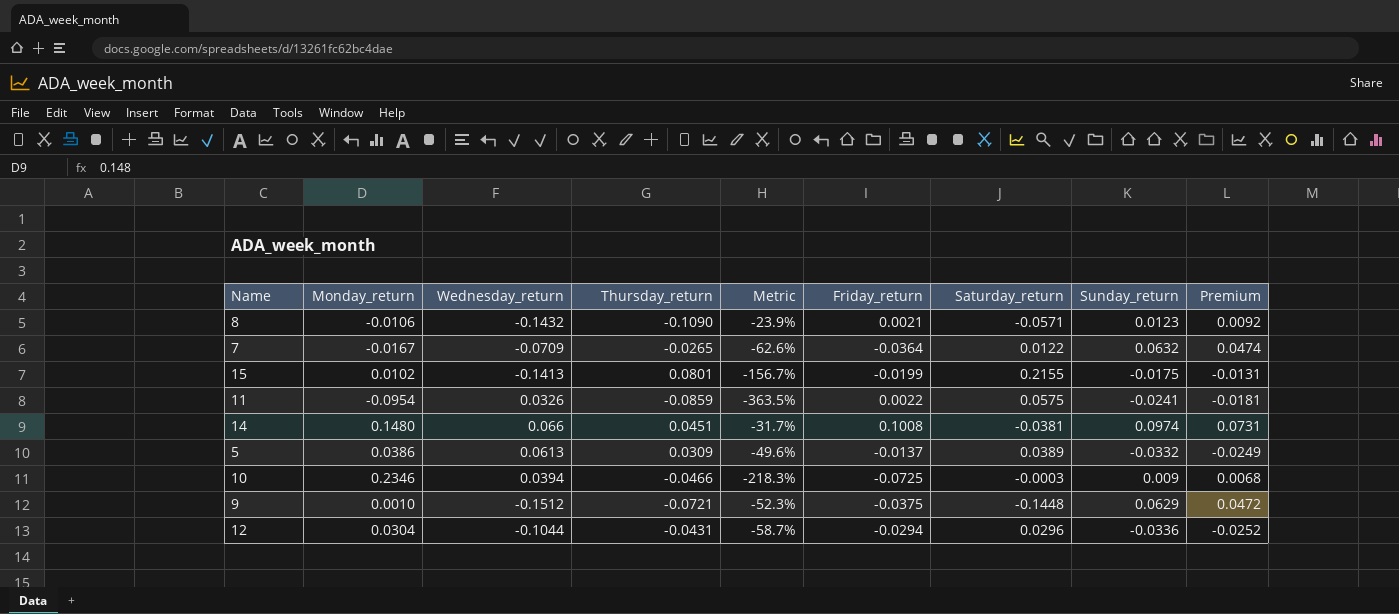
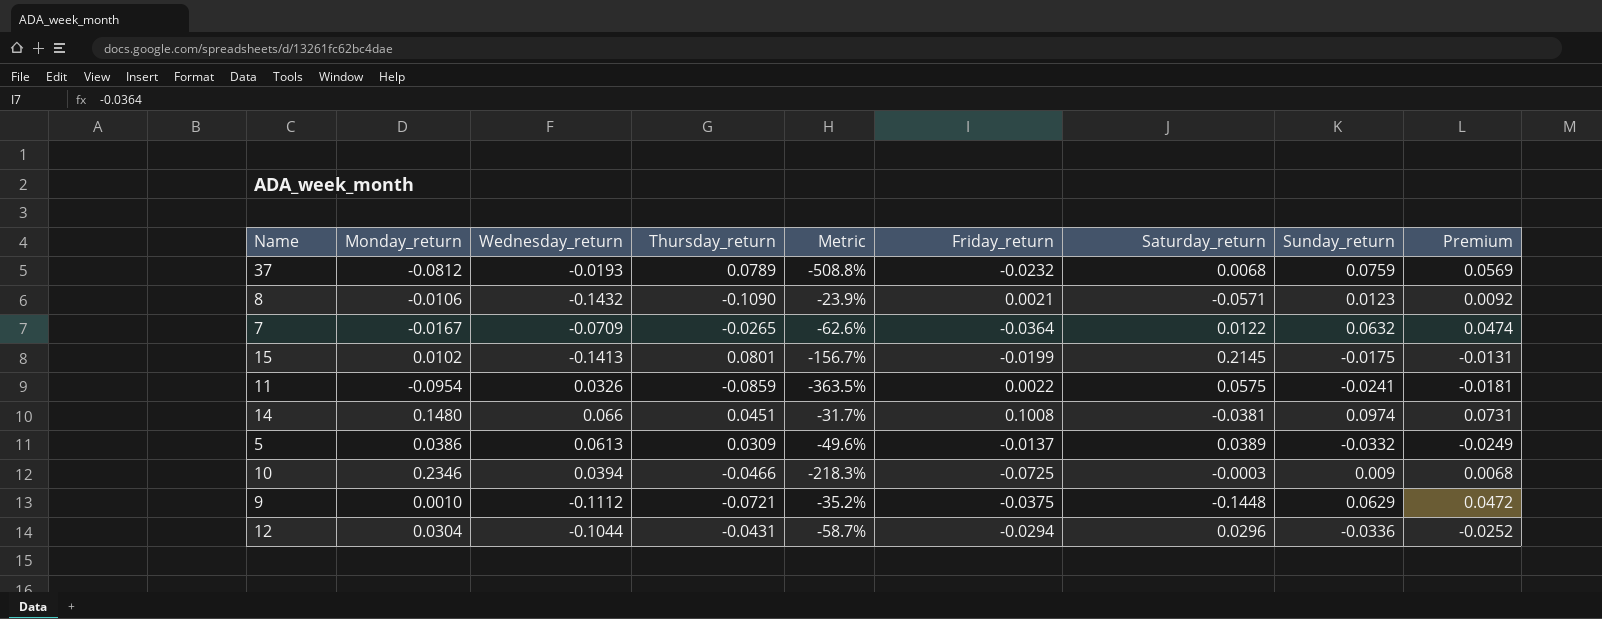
row 37: none -> -0.0812 | -0.0193 | 0.0789 | -508.8% | -0.0232 | 0.0068 | 0.0759 | 0.0569
15 | Saturday_return: 0.2155 -> 0.2145
9 | Wednesday_return: -0.1512 -> -0.1112
9 | Metric: -52.3% -> -35.2%

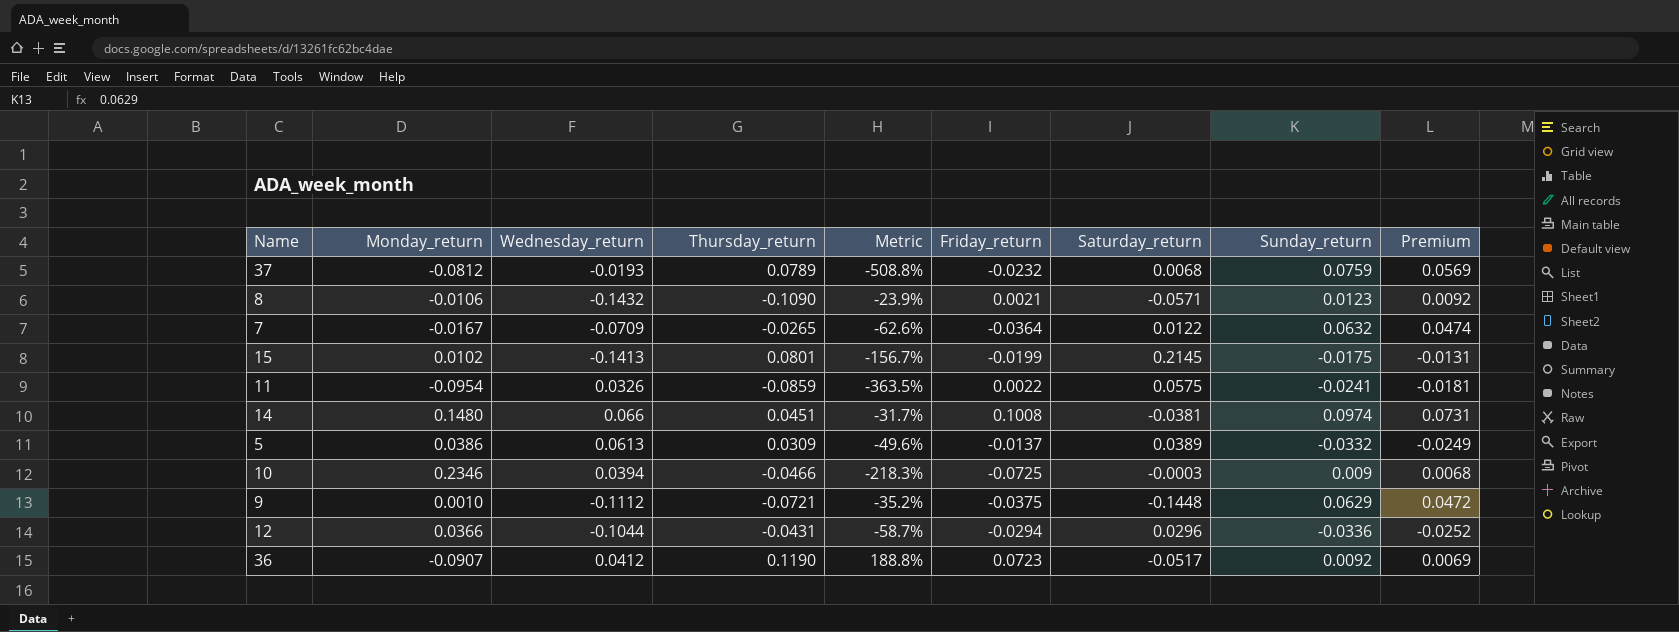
12 | Monday_return: 0.0304 -> 0.0366
row 36: none -> -0.0907 | 0.0412 | 0.1190 | 188.8% | 0.0723 | -0.0517 | 0.0092 | 0.0069

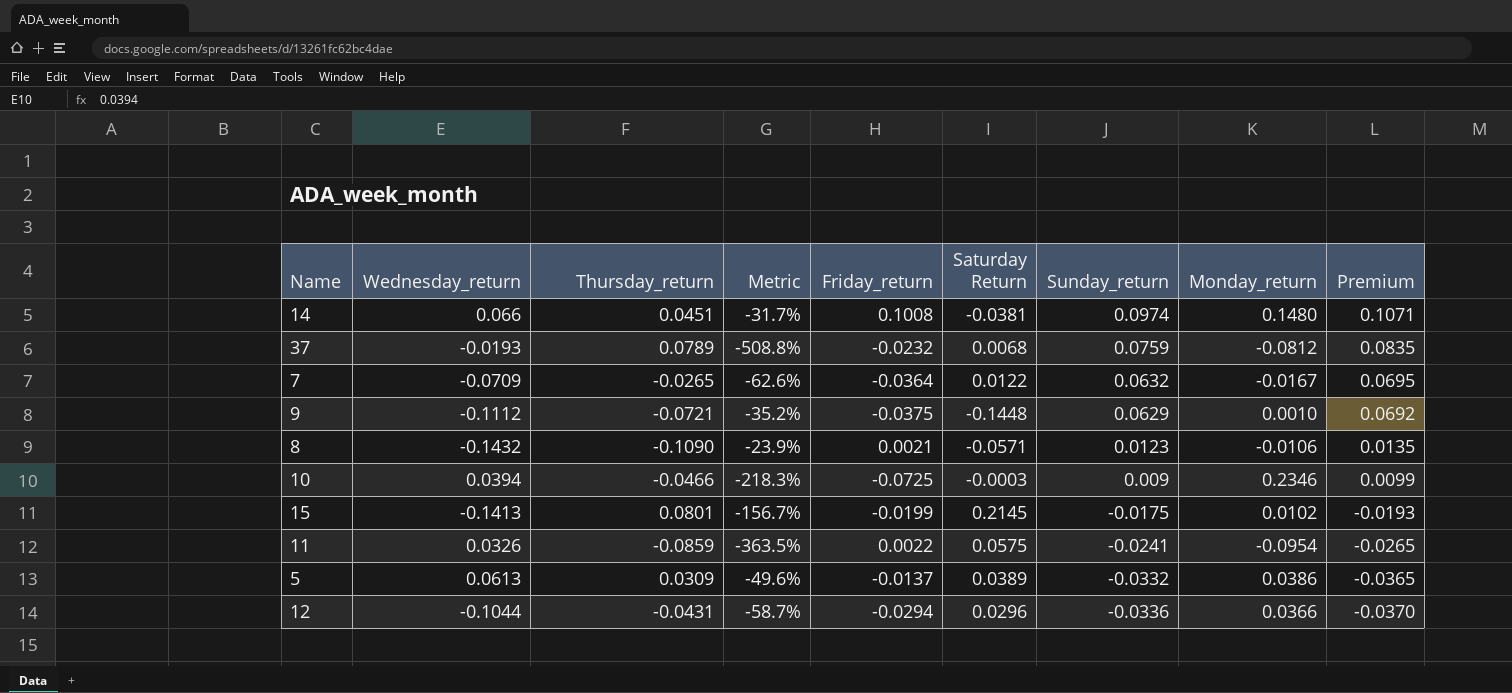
row order: none -> Sunday_return descending
column name: Saturday_return -> Saturday Return
column Monday_return | position: 2 -> 8
column Premium | formula: [Sunday_return] * 0.75 -> [Sunday_return] * 1.1
row 36: -0.0907 | 0.0412 | 0.1190 | 188.8% | 0.0723 | -0.0517 | 0.0092 | 0.0069 -> none

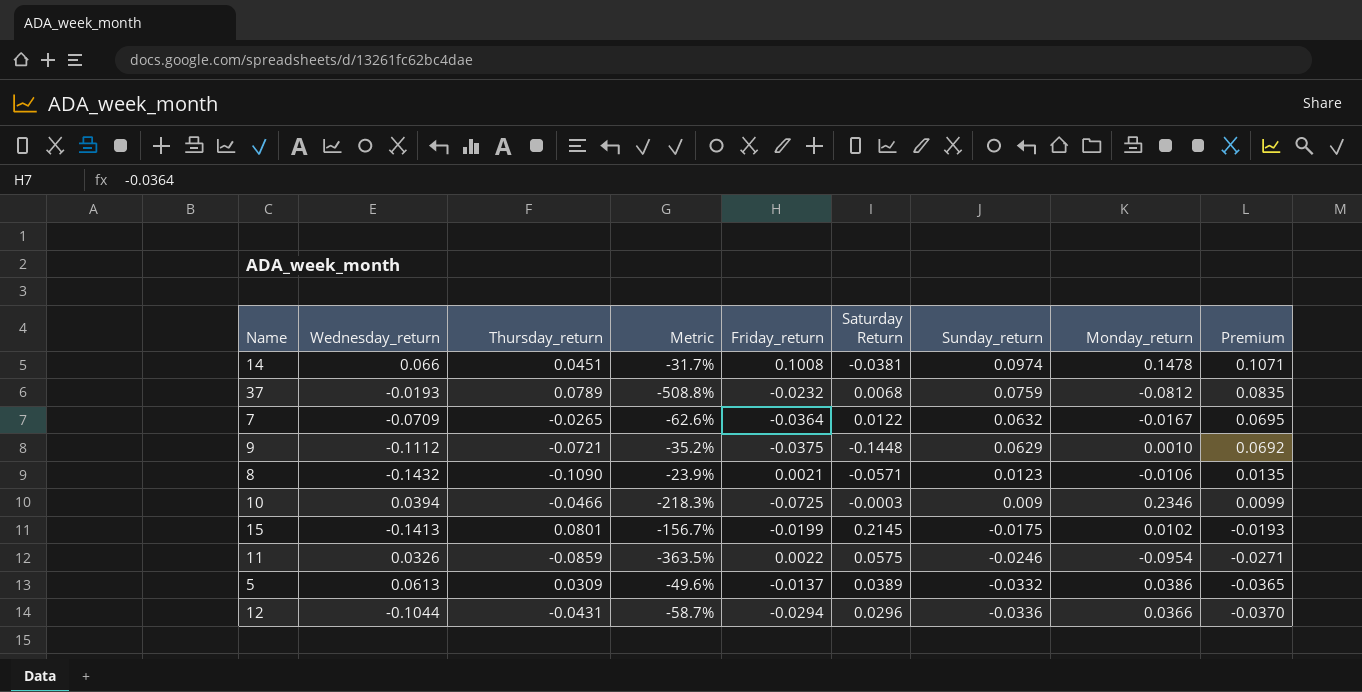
14 | Monday_return: 0.1480 -> 0.1478
11 | Sunday_return: -0.0241 -> -0.0246
11 | Premium: -0.0265 -> -0.0271

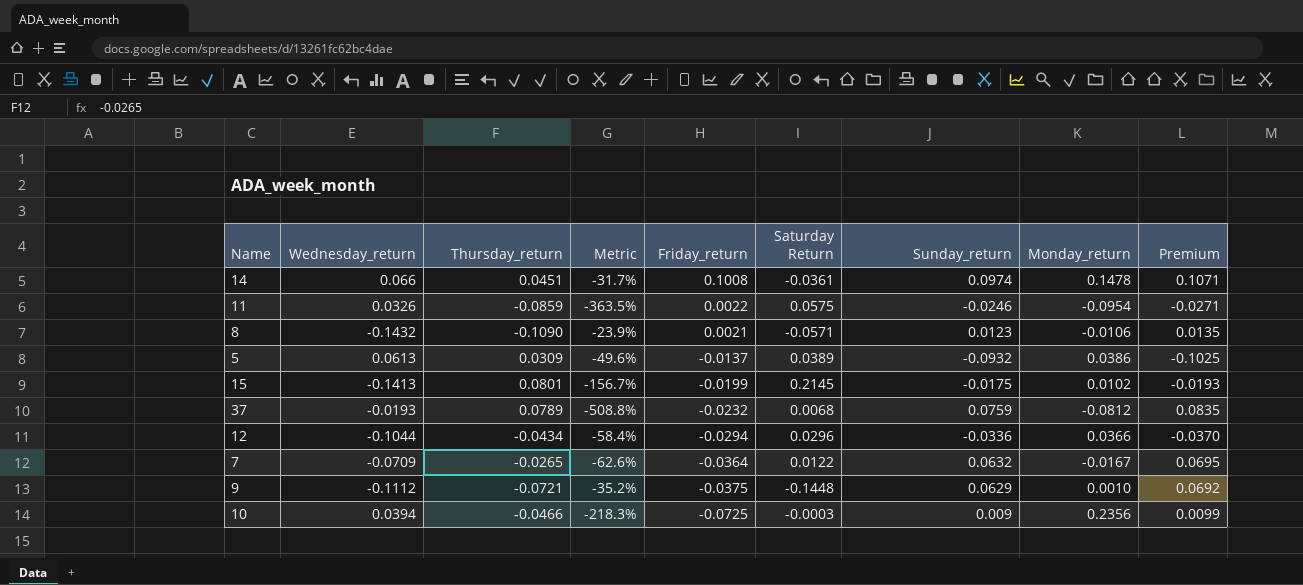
row order: Sunday_return descending -> Friday_return descending
14 | Saturday Return: -0.0381 -> -0.0361
5 | Sunday_return: -0.0332 -> -0.0932
5 | Premium: -0.0365 -> -0.1025
12 | Thursday_return: -0.0431 -> -0.0434
12 | Metric: -58.7% -> -58.4%
10 | Monday_return: 0.2346 -> 0.2356

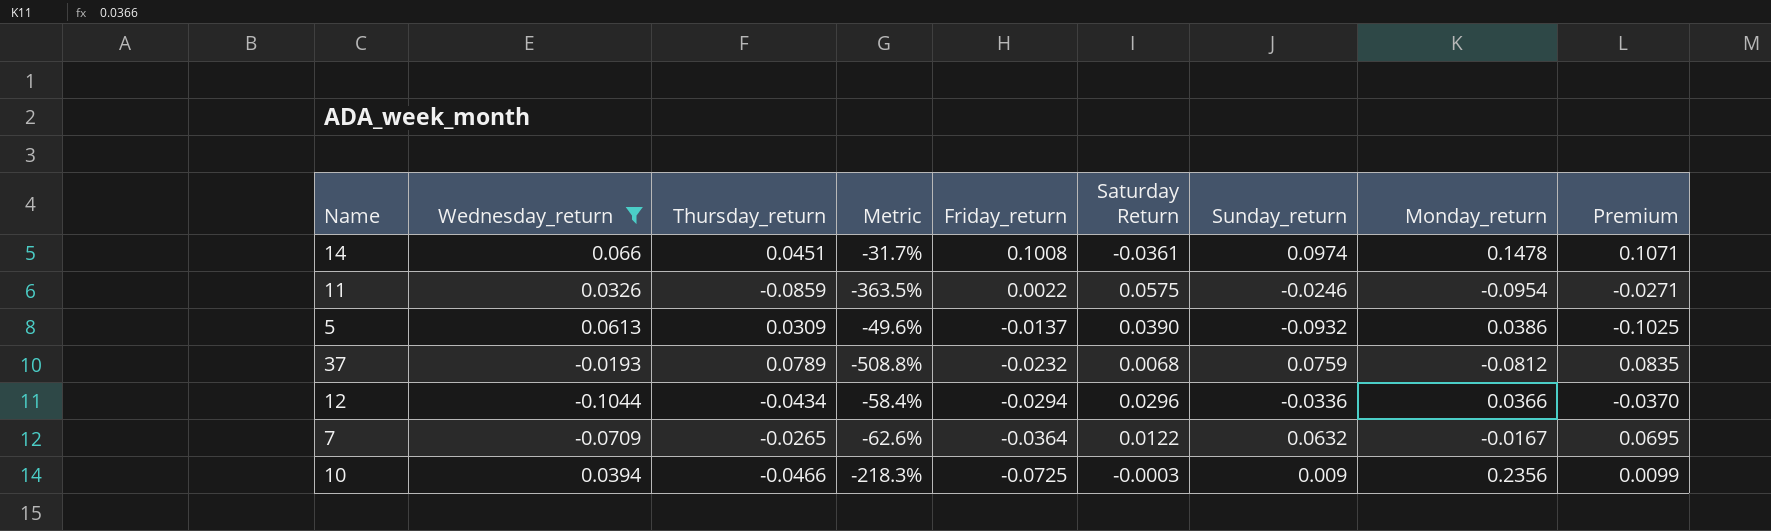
filter: none -> Wednesday_return >= -0.1044
5 | Saturday Return: 0.0389 -> 0.0390

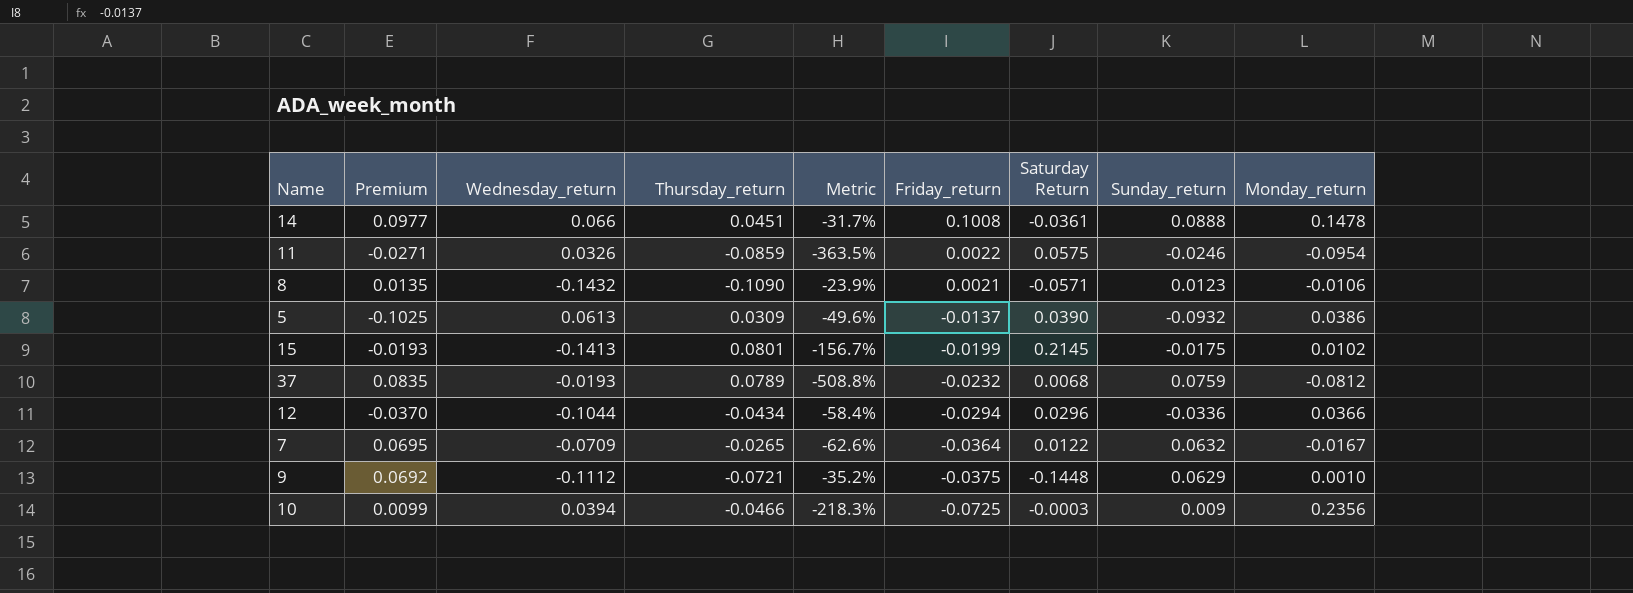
filter: Wednesday_return >= -0.1044 -> none
column Premium | position: 9 -> 2
14 | Premium: 0.1071 -> 0.0977
14 | Sunday_return: 0.0974 -> 0.0888

